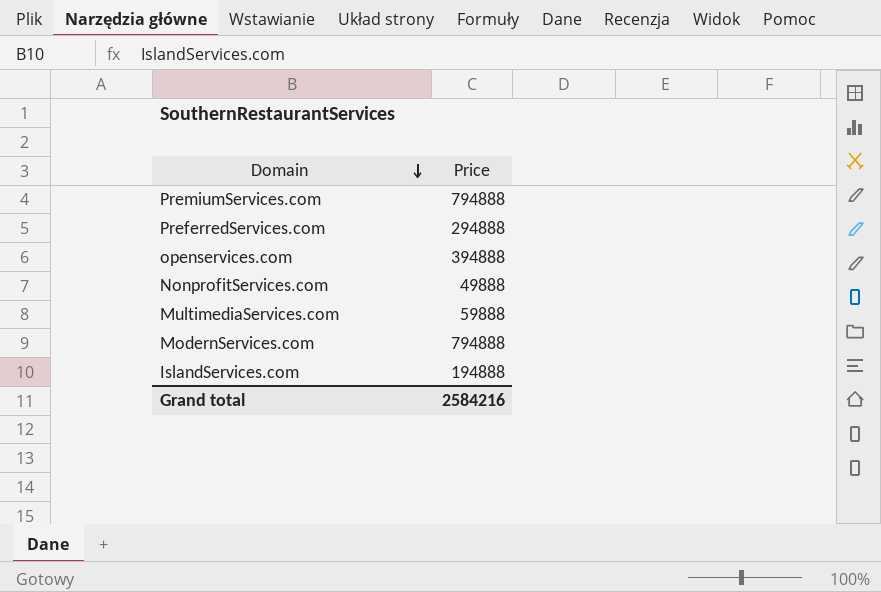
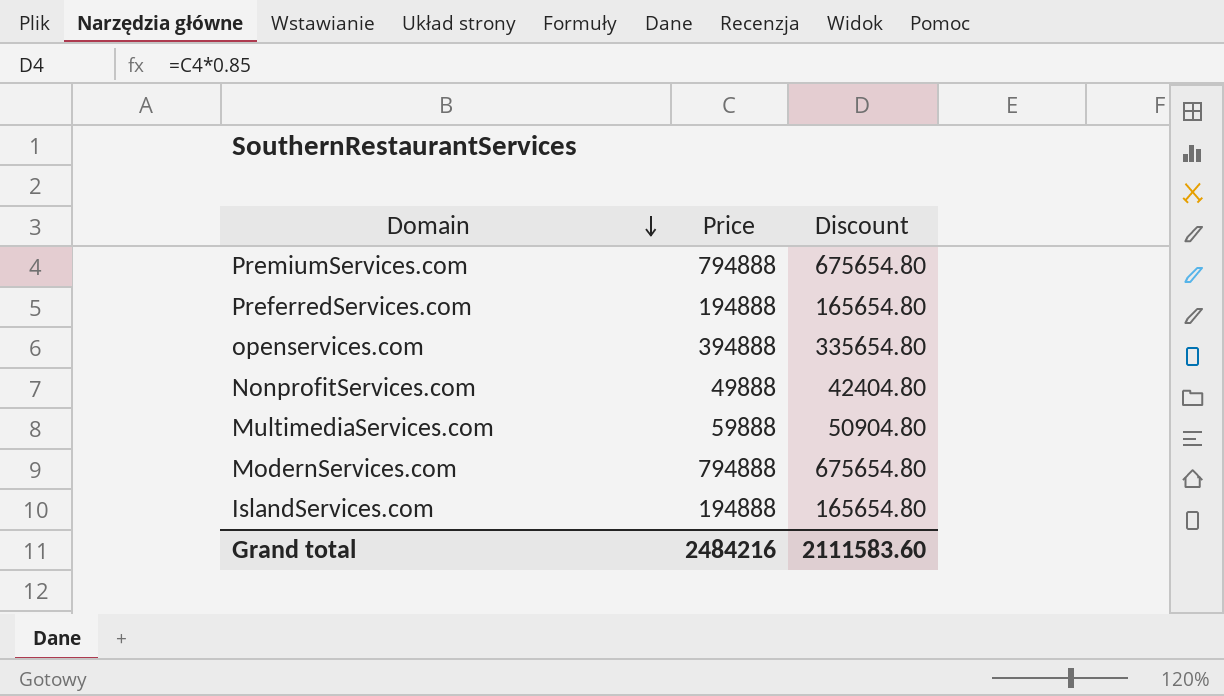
column Discount | formula: none -> [Price] * 0.85
PreferredServices.com | Price: 294888 -> 194888
Grand total | Price: 2584216 -> 2484216

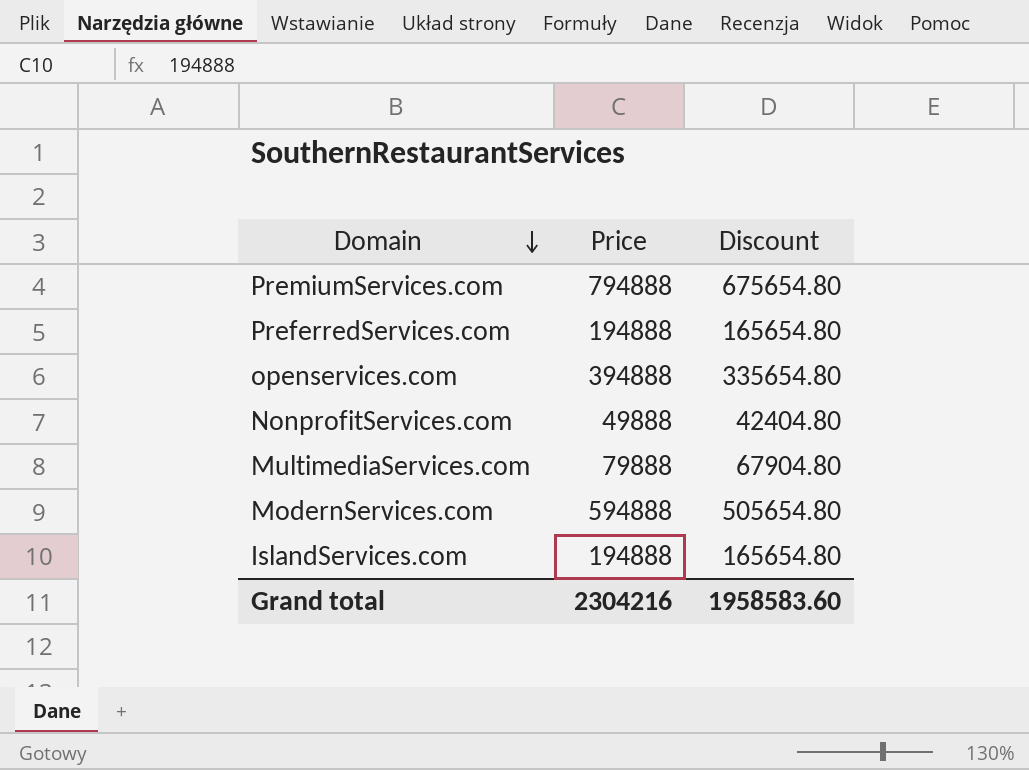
MultimediaServices.com | Price: 59888 -> 79888
MultimediaServices.com | Discount: 50904.80 -> 67904.80
ModernServices.com | Price: 794888 -> 594888
ModernServices.com | Discount: 675654.80 -> 505654.80
Grand total | Price: 2484216 -> 2304216
Grand total | Discount: 2111583.60 -> 1958583.60

